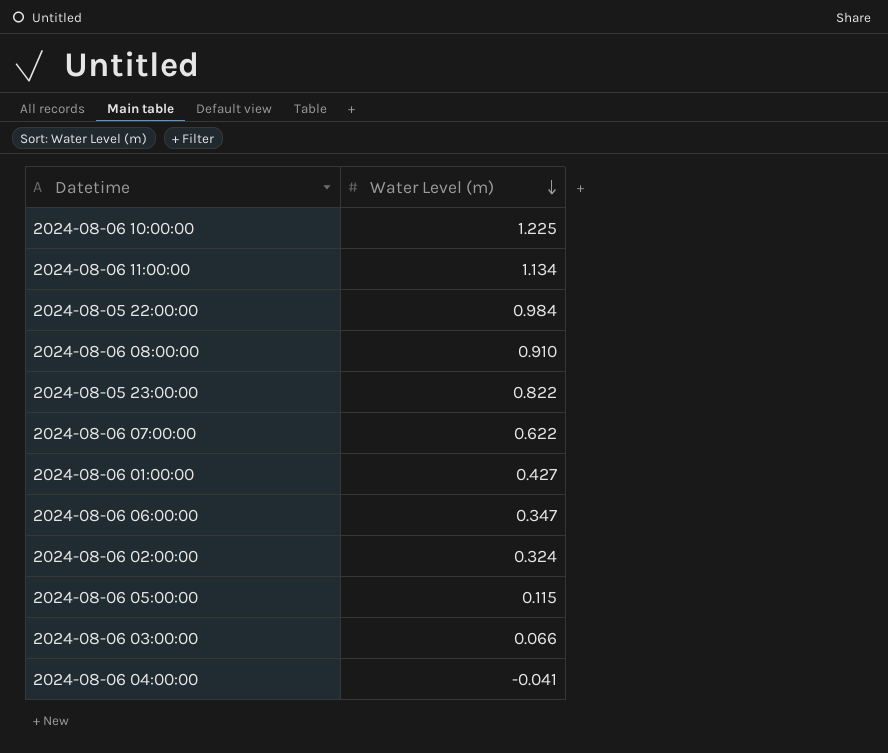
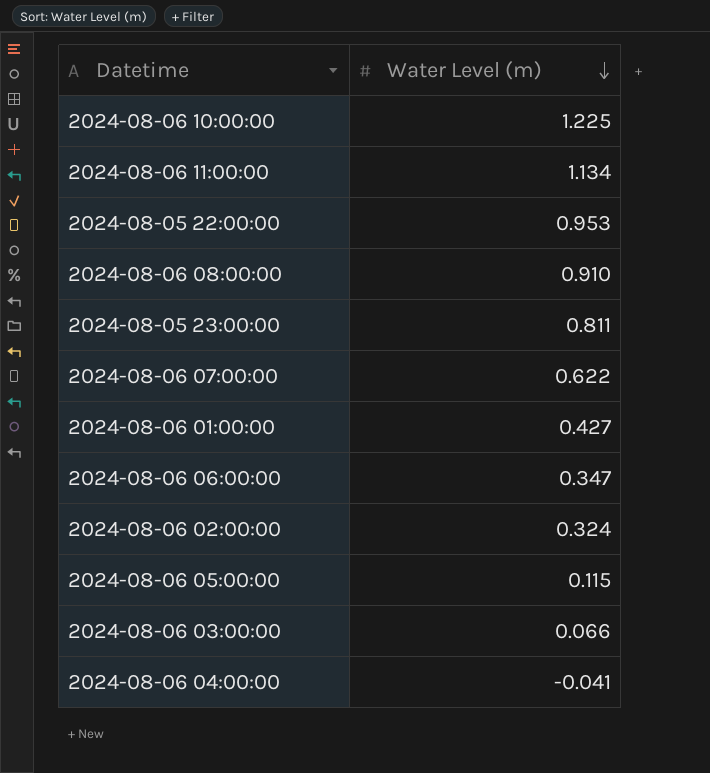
2024-08-05 22:00:00 | Water Level (m): 0.984 -> 0.953
2024-08-05 23:00:00 | Water Level (m): 0.822 -> 0.811

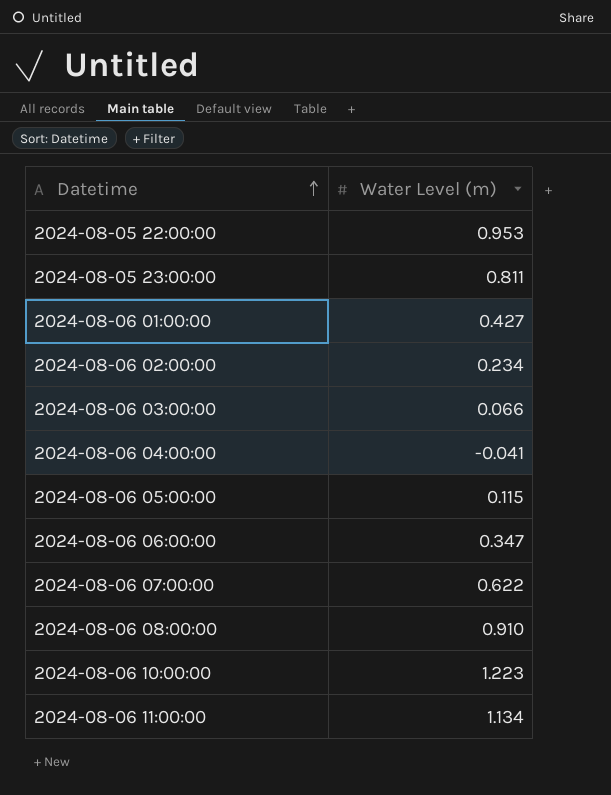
row order: Water Level (m) descending -> Datetime ascending
2024-08-06 02:00:00 | Water Level (m): 0.324 -> 0.234
2024-08-06 10:00:00 | Water Level (m): 1.225 -> 1.223

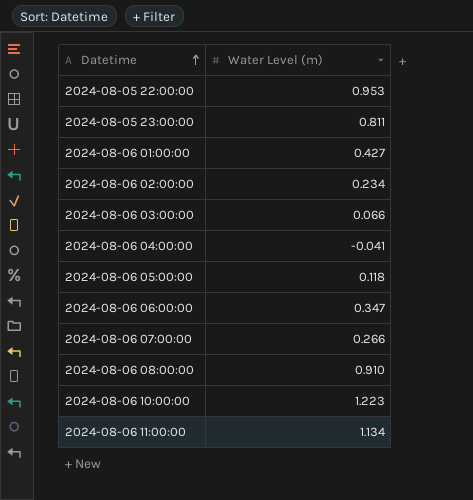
2024-08-06 05:00:00 | Water Level (m): 0.115 -> 0.118
2024-08-06 07:00:00 | Water Level (m): 0.622 -> 0.266

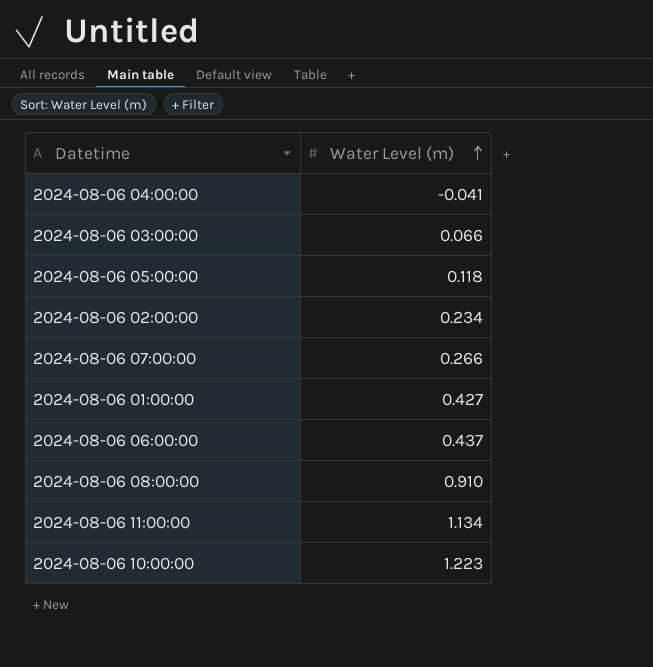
row order: Datetime ascending -> Water Level (m) ascending
row 2024-08-05 22:00:00: 0.953 -> none
row 2024-08-05 23:00:00: 0.811 -> none
2024-08-06 06:00:00 | Water Level (m): 0.347 -> 0.437

